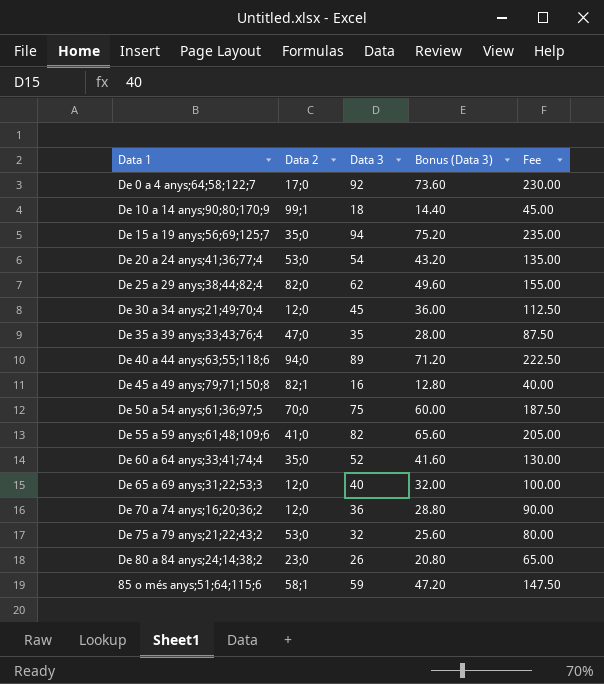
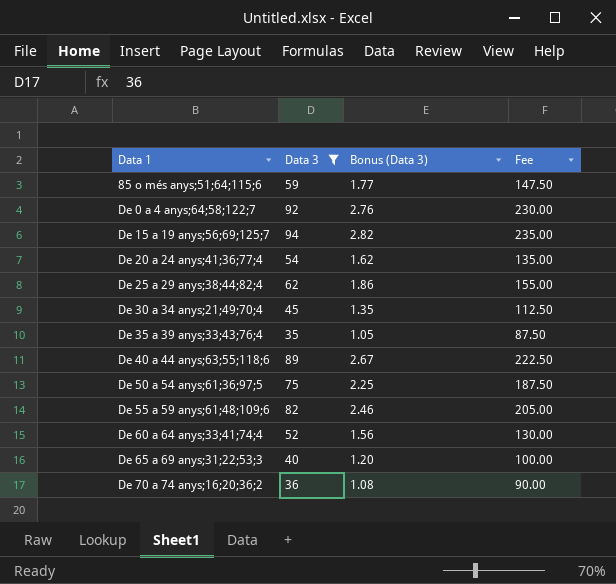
filter: none -> Data 3 >= 35
row order: none -> Data 1 ascending
column Data 2 | position: 2 -> none
column Bonus (Data 3) | formula: [Data 3] * 0.8 -> [Data 3] * 0.03

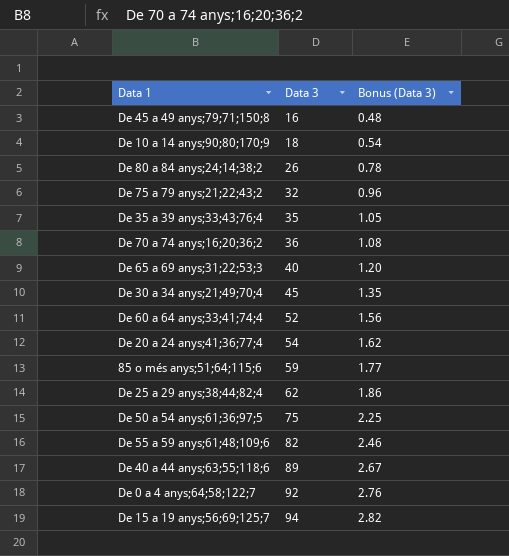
filter: Data 3 >= 35 -> none
row order: Data 1 ascending -> Data 3 ascending
column Fee | formula: [Data 3] * 2.5 -> none

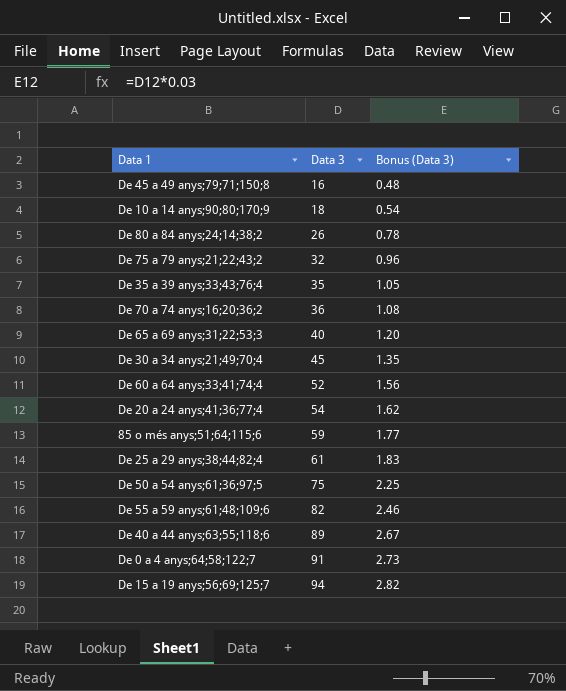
De 25 a 29 anys;38;44;82;4 | Data 3: 62 -> 61
De 25 a 29 anys;38;44;82;4 | Bonus (Data 3): 1.86 -> 1.83
De 0 a 4 anys;64;58;122;7 | Data 3: 92 -> 91
De 0 a 4 anys;64;58;122;7 | Bonus (Data 3): 2.76 -> 2.73

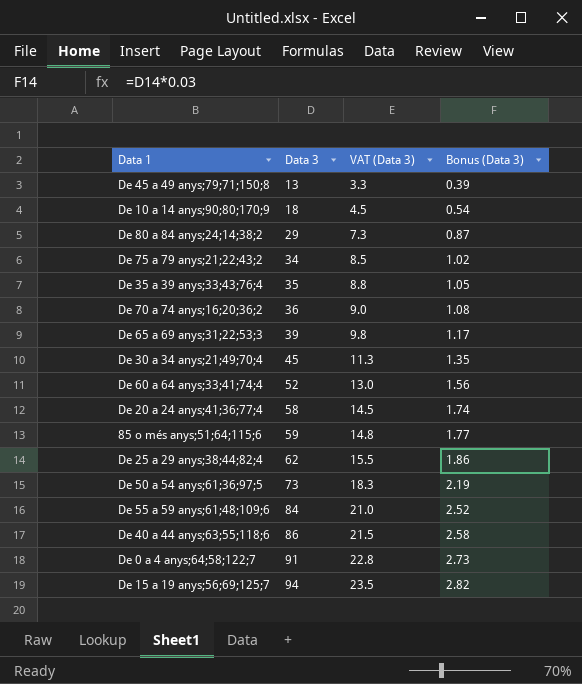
column VAT (Data 3) | formula: none -> [Data 3] * 0.25
De 45 a 49 anys;79;71;150;8 | Data 3: 16 -> 13
De 45 a 49 anys;79;71;150;8 | Bonus (Data 3): 0.48 -> 0.39
De 80 a 84 anys;24;14;38;2 | Data 3: 26 -> 29
De 80 a 84 anys;24;14;38;2 | Bonus (Data 3): 0.78 -> 0.87
De 75 a 79 anys;21;22;43;2 | Data 3: 32 -> 34
De 75 a 79 anys;21;22;43;2 | Bonus (Data 3): 0.96 -> 1.02
De 65 a 69 anys;31;22;53;3 | Data 3: 40 -> 39
De 65 a 69 anys;31;22;53;3 | Bonus (Data 3): 1.20 -> 1.17
De 20 a 24 anys;41;36;77;4 | Data 3: 54 -> 58
De 20 a 24 anys;41;36;77;4 | Bonus (Data 3): 1.62 -> 1.74
De 25 a 29 anys;38;44;82;4 | Data 3: 61 -> 62
De 25 a 29 anys;38;44;82;4 | Bonus (Data 3): 1.83 -> 1.86
De 50 a 54 anys;61;36;97;5 | Data 3: 75 -> 73
De 50 a 54 anys;61;36;97;5 | Bonus (Data 3): 2.25 -> 2.19
De 55 a 59 anys;61;48;109;6 | Data 3: 82 -> 84
De 55 a 59 anys;61;48;109;6 | Bonus (Data 3): 2.46 -> 2.52
De 40 a 44 anys;63;55;118;6 | Data 3: 89 -> 86
De 40 a 44 anys;63;55;118;6 | Bonus (Data 3): 2.67 -> 2.58

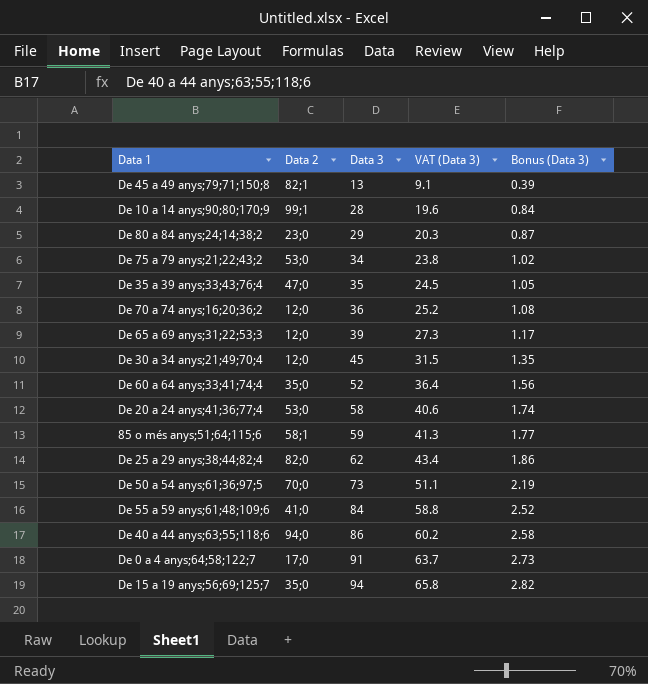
column Data 2 | position: none -> 2
column VAT (Data 3) | formula: [Data 3] * 0.25 -> [Data 3] * 0.7
De 10 a 14 anys;90;80;170;9 | Data 3: 18 -> 28
De 10 a 14 anys;90;80;170;9 | Bonus (Data 3): 0.54 -> 0.84

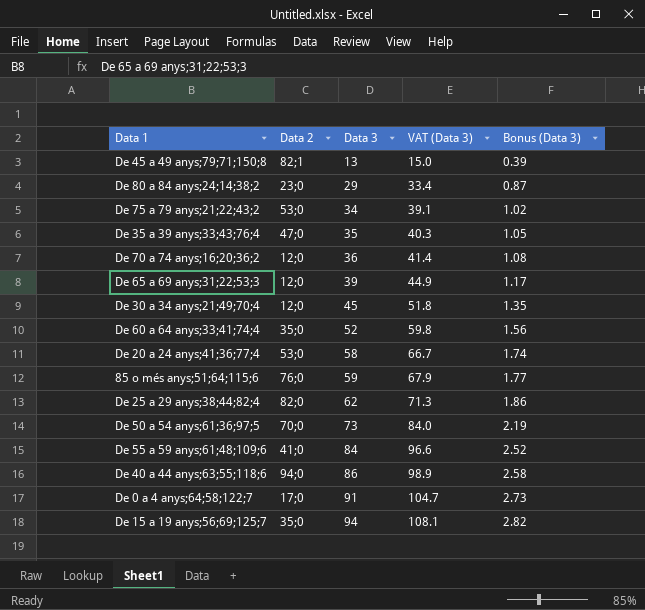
column VAT (Data 3) | formula: [Data 3] * 0.7 -> [Data 3] * 1.15
row De 10 a 14 anys;90;80;170;9: 99;1 | 28 | 19.6 | 0.84 -> none
85 o més anys;51;64;115;6 | Data 2: 58;1 -> 76;0

